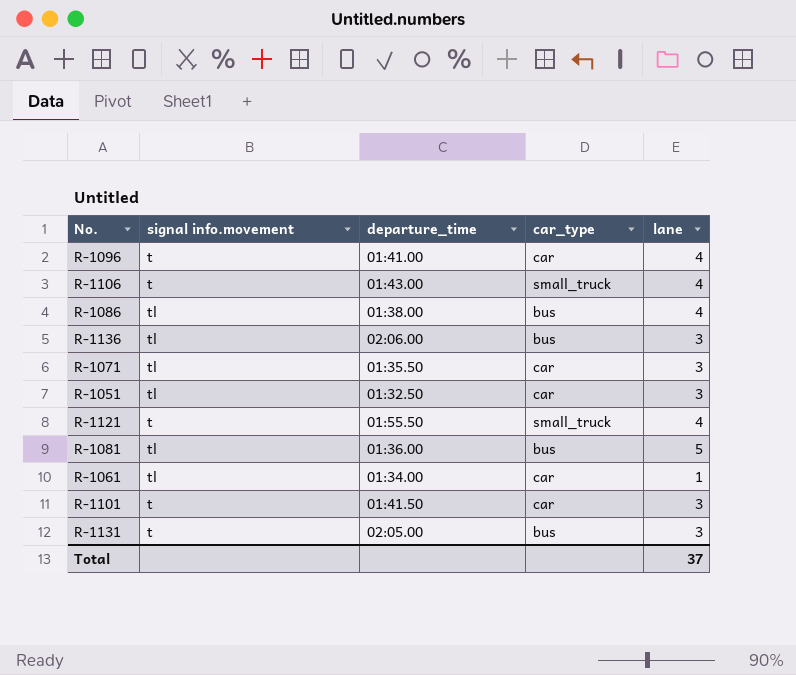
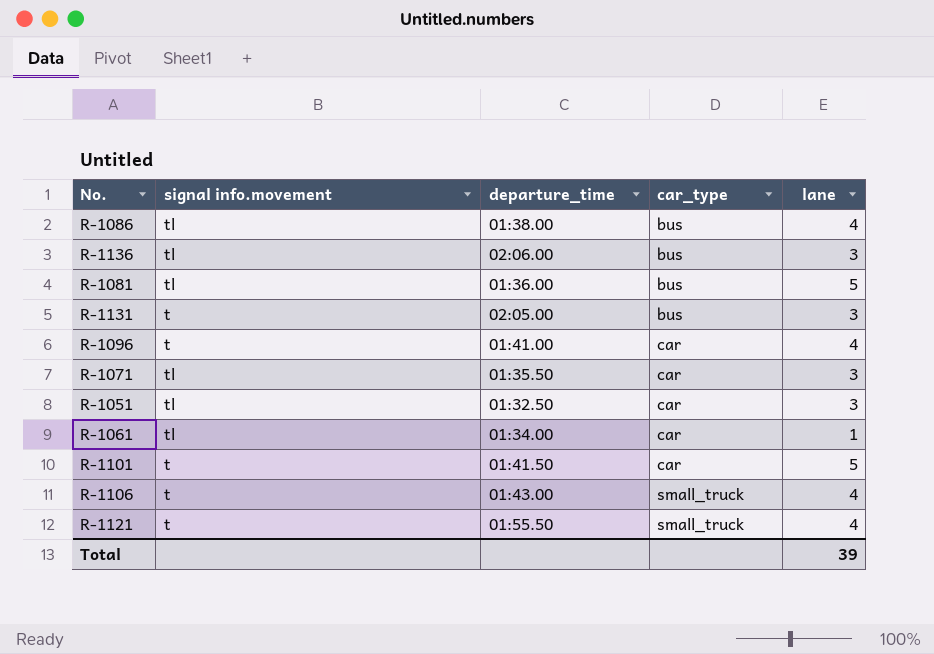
row order: none -> car_type ascending
R-1101 | lane: 3 -> 5
Total | lane: 37 -> 39

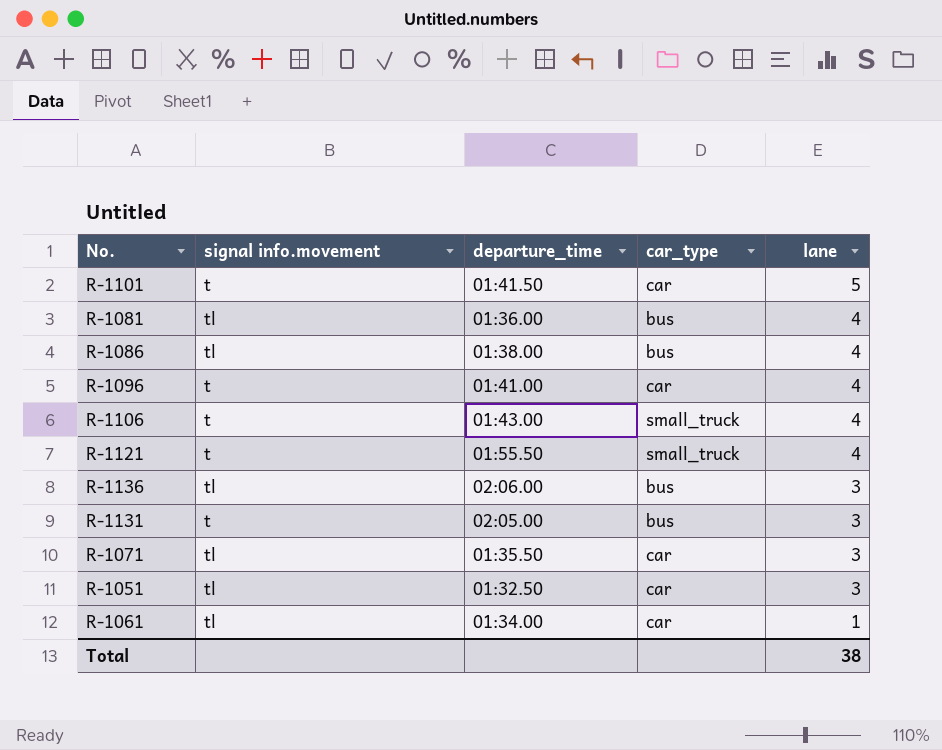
row order: car_type ascending -> lane descending
R-1081 | lane: 5 -> 4
Total | lane: 39 -> 38

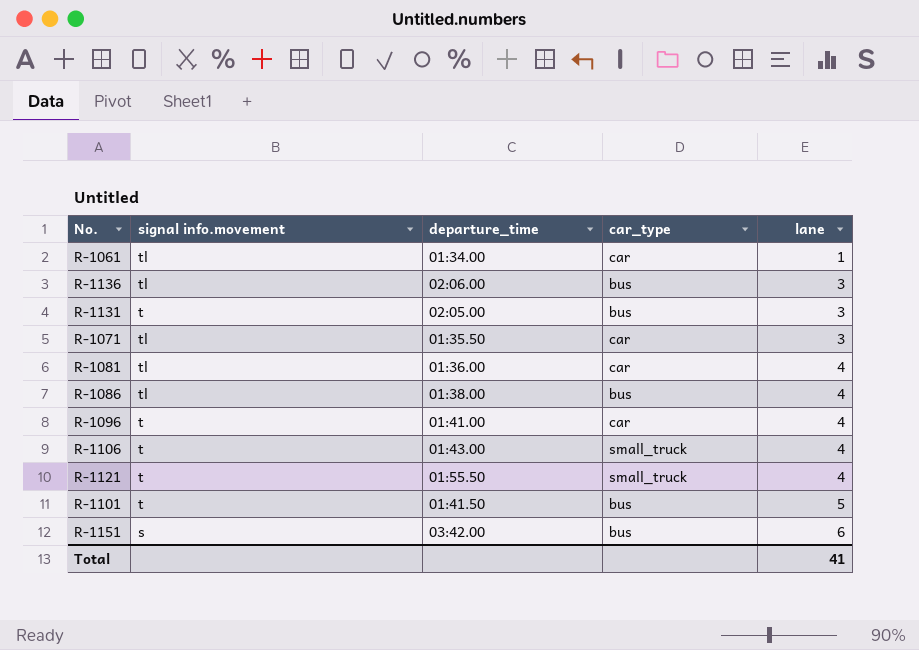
row order: lane descending -> lane ascending
row R-1051: tl | 01:32.50 | car | 3 -> none
R-1081 | car_type: bus -> car
R-1101 | car_type: car -> bus
row R-1151: none -> s | 03:42.00 | bus | 6
Total | lane: 38 -> 41

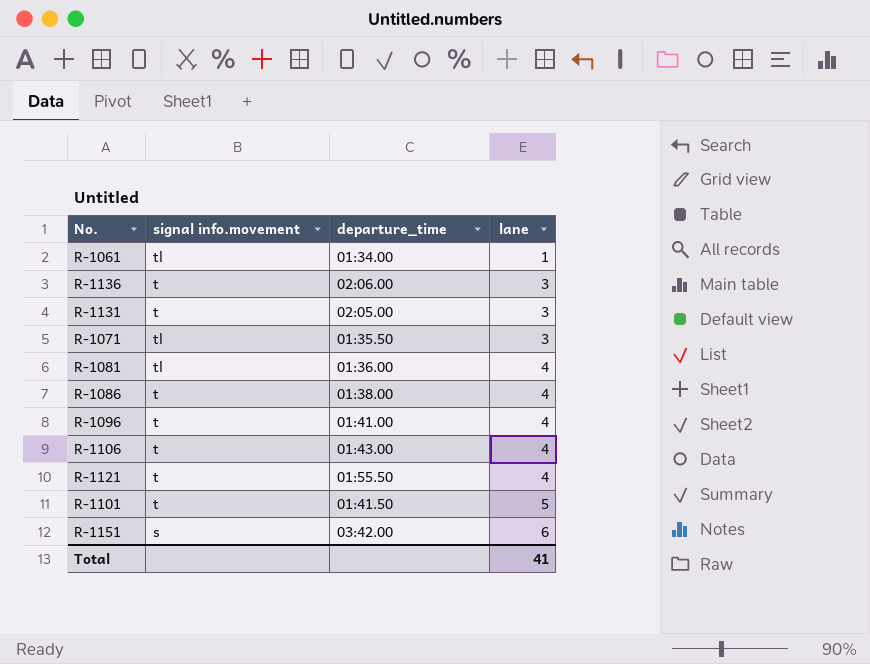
column car_type | position: 4 -> none
R-1136 | signal info.movement: tl -> t
R-1086 | signal info.movement: tl -> t

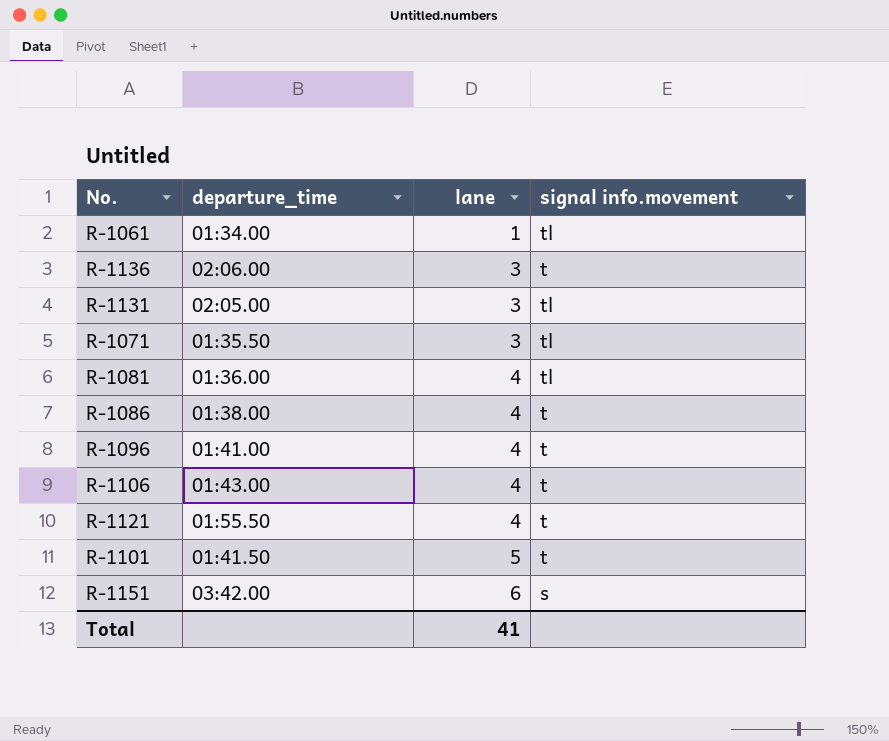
column signal info.movement | position: 2 -> 4
R-1131 | signal info.movement: t -> tl

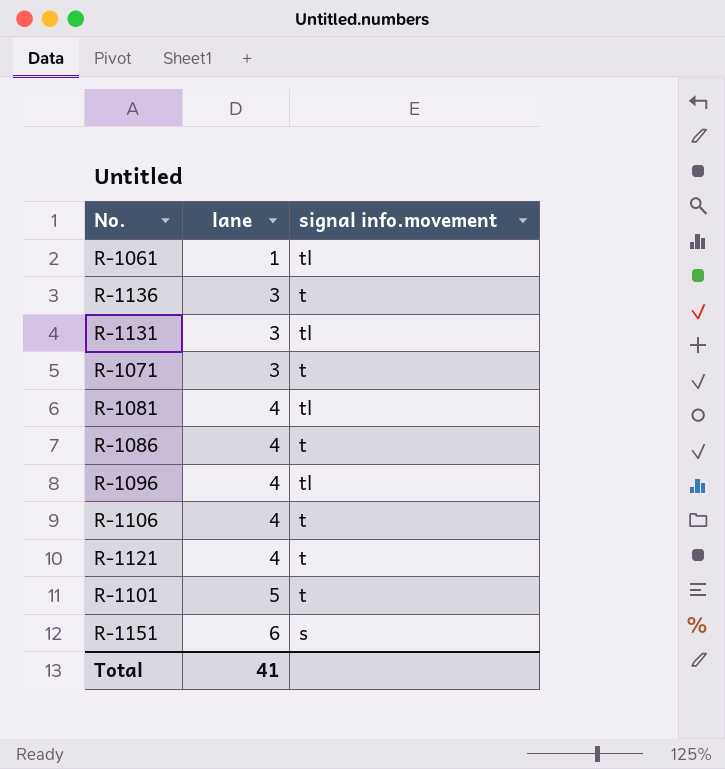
column departure_time | position: 2 -> none
R-1071 | signal info.movement: tl -> t
R-1096 | signal info.movement: t -> tl

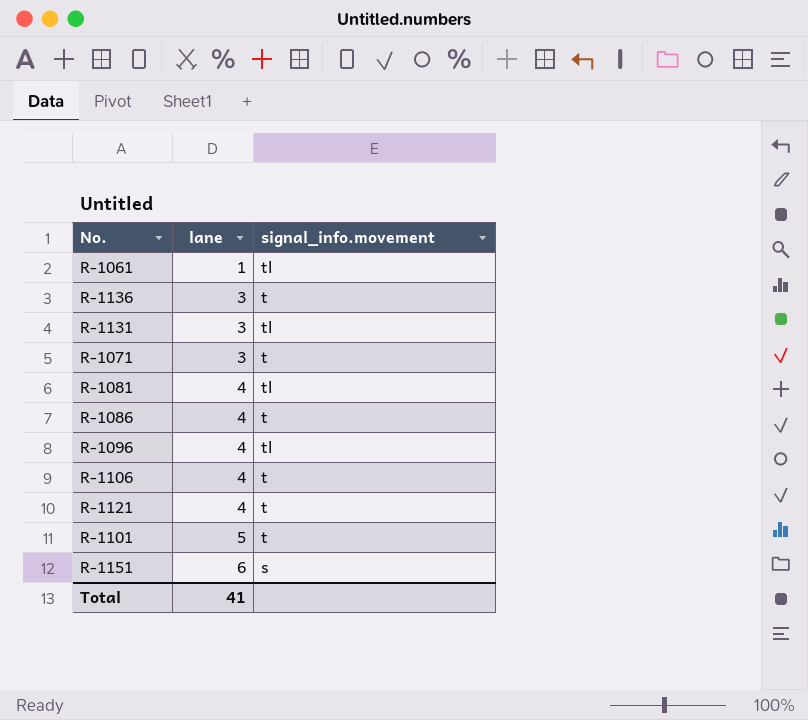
column name: signal info.movement -> signal_info.movement

